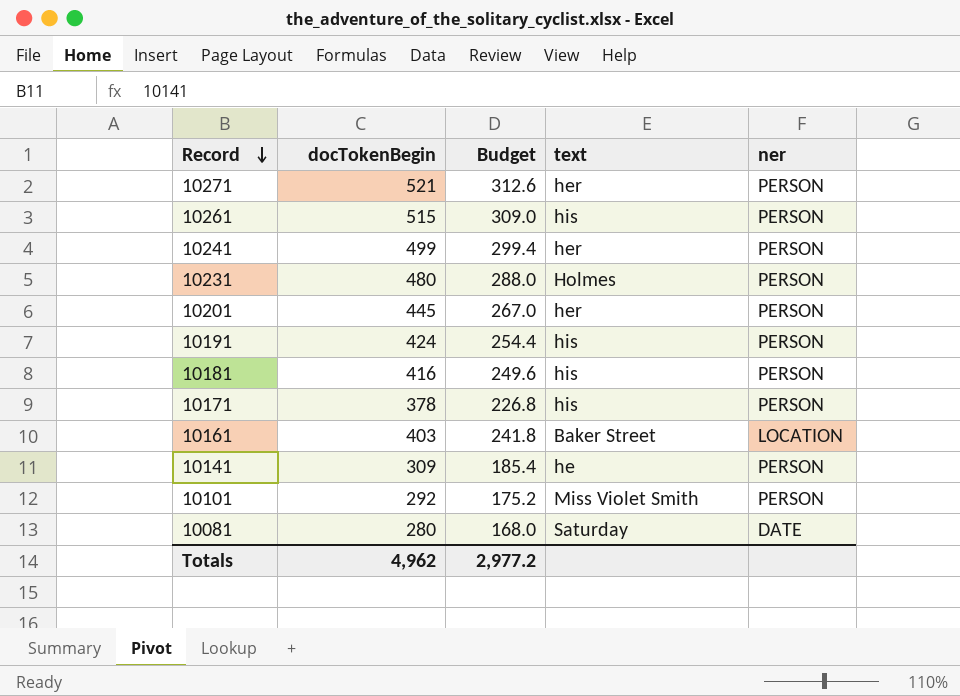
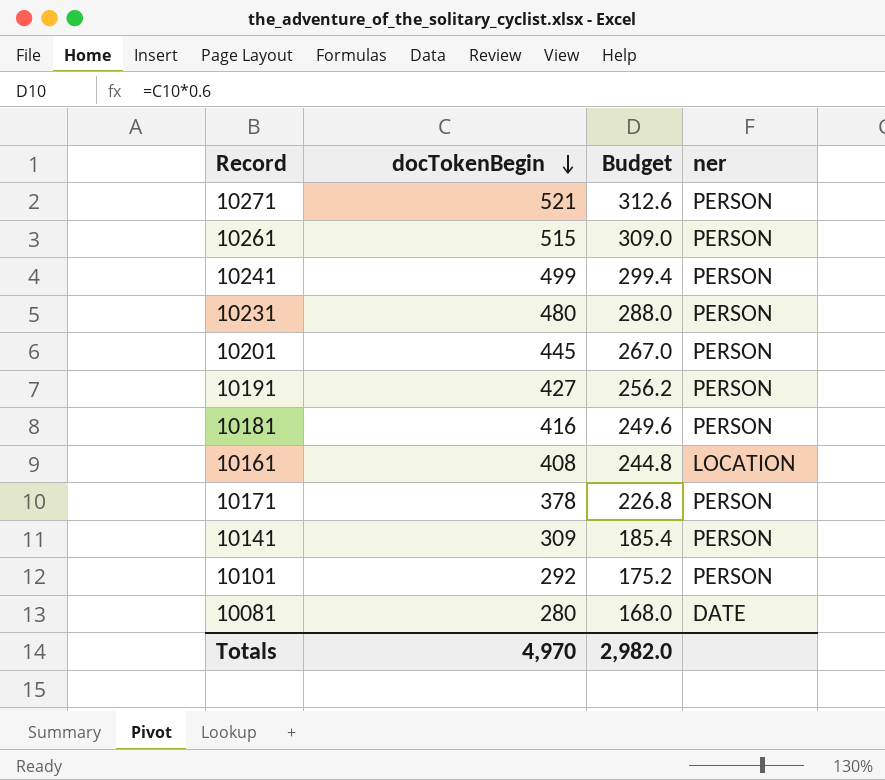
row order: Record descending -> docTokenBegin descending
column text | position: 4 -> none
10191 | docTokenBegin: 424 -> 427
10191 | Budget: 254.4 -> 256.2
10161 | docTokenBegin: 403 -> 408
10161 | Budget: 241.8 -> 244.8
Totals | docTokenBegin: 4,962 -> 4,970
Totals | Budget: 2,977.2 -> 2,982.0

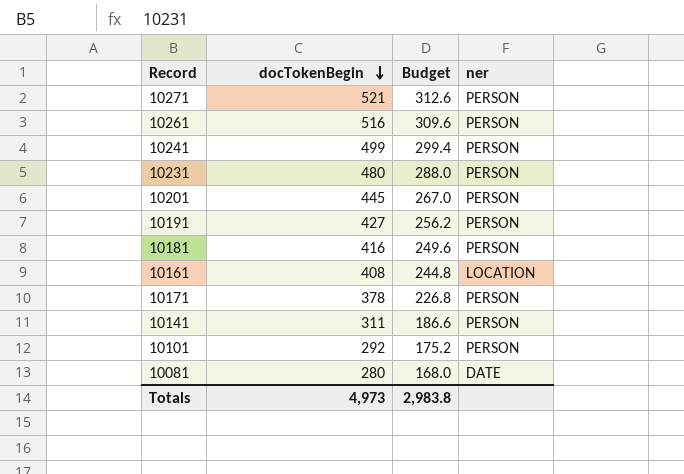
10261 | docTokenBegin: 515 -> 516
10261 | Budget: 309.0 -> 309.6
10141 | docTokenBegin: 309 -> 311
10141 | Budget: 185.4 -> 186.6
Totals | docTokenBegin: 4,970 -> 4,973
Totals | Budget: 2,982.0 -> 2,983.8

